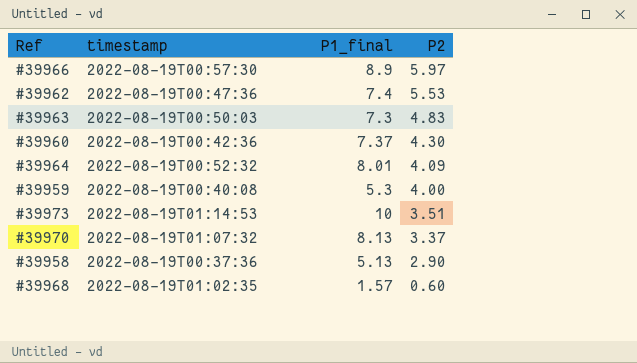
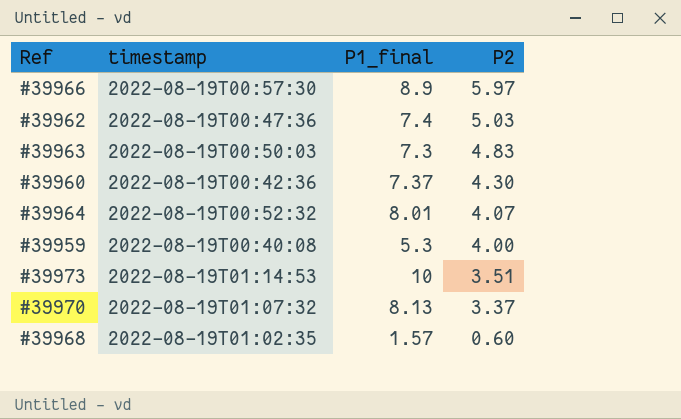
row #39958: 2022-08-19T00:37:36 | 5.13 | 2.90 -> none
#39962 | P2: 5.53 -> 5.03
#39964 | P2: 4.09 -> 4.07

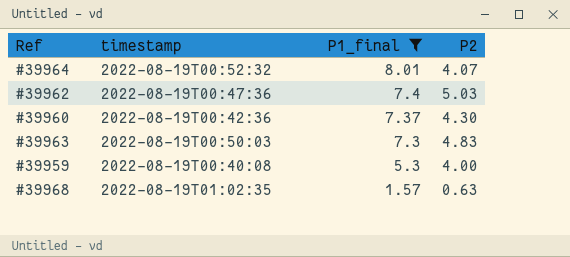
filter: none -> P1_final <= 8.01
row order: P2 descending -> P1_final descending
#39968 | P2: 0.60 -> 0.63

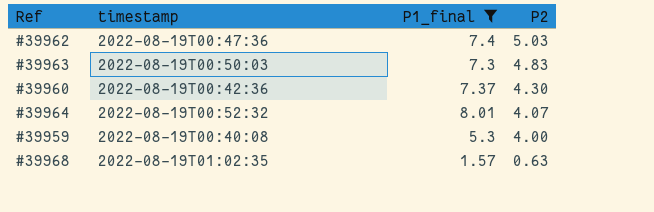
row order: P1_final descending -> P2 descending

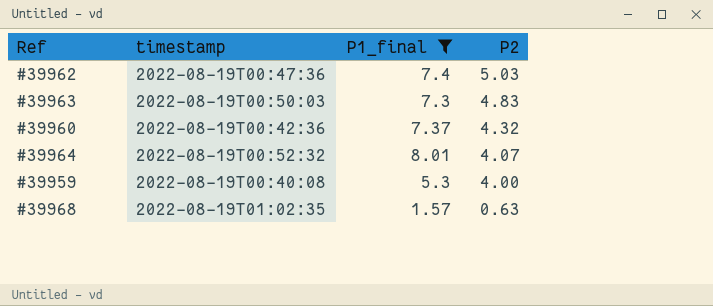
#39960 | P2: 4.30 -> 4.32

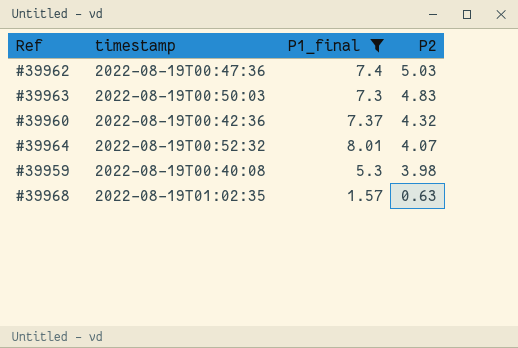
#39959 | P2: 4.00 -> 3.98

